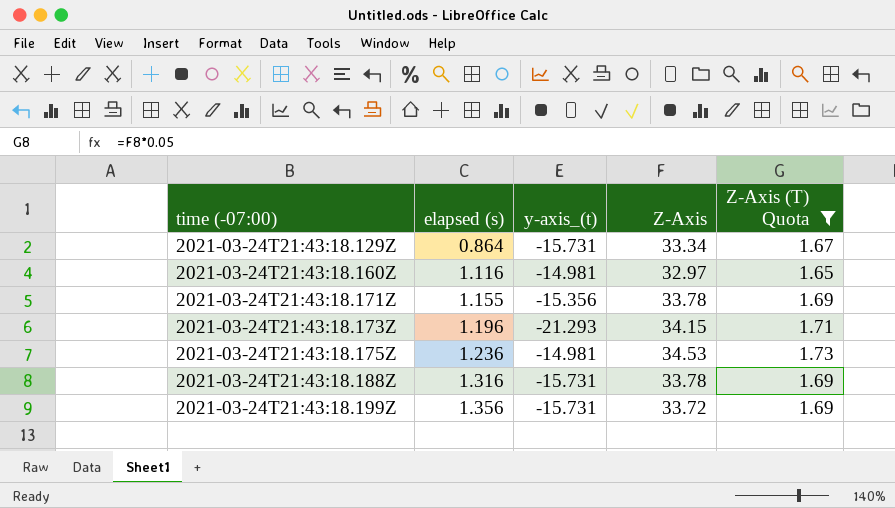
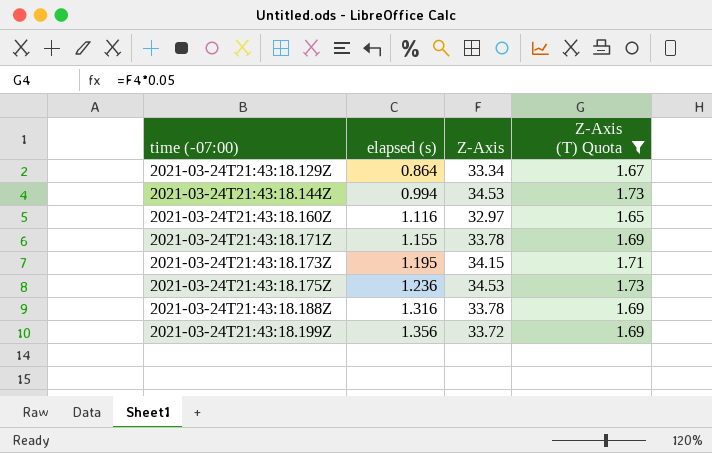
column y-axis_(t) | position: 3 -> none
row 2021-03-24T21:43:18.144Z: none -> 0.994 | 34.53 | 1.73
2021-03-24T21:43:18.173Z | elapsed (s): 1.196 -> 1.195

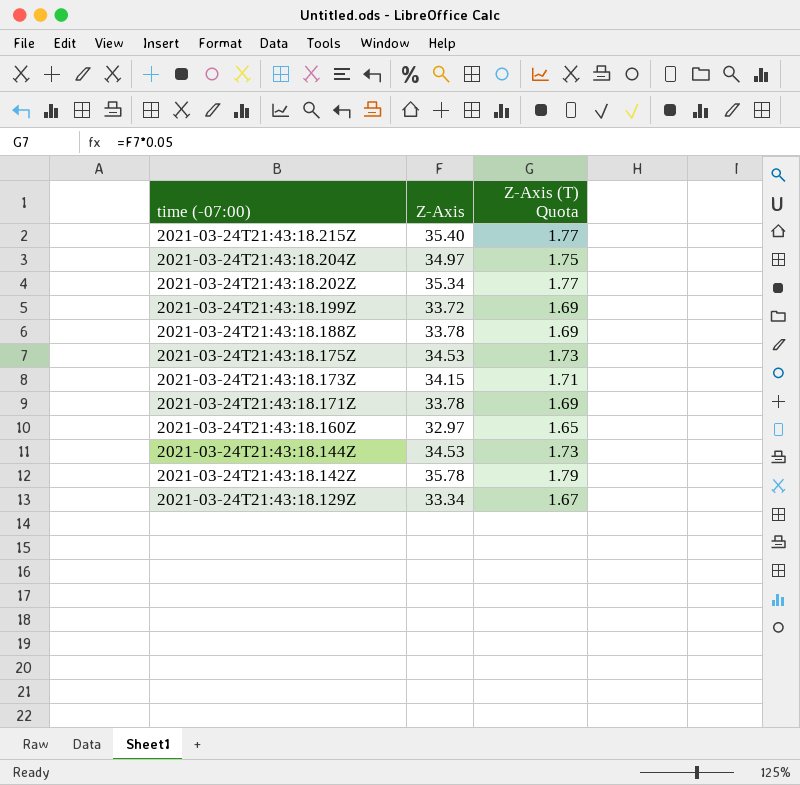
filter: Z-Axis (T) Quota <= 1.73 -> none
row order: time (-07:00) ascending -> time (-07:00) descending
column elapsed (s) | position: 2 -> none

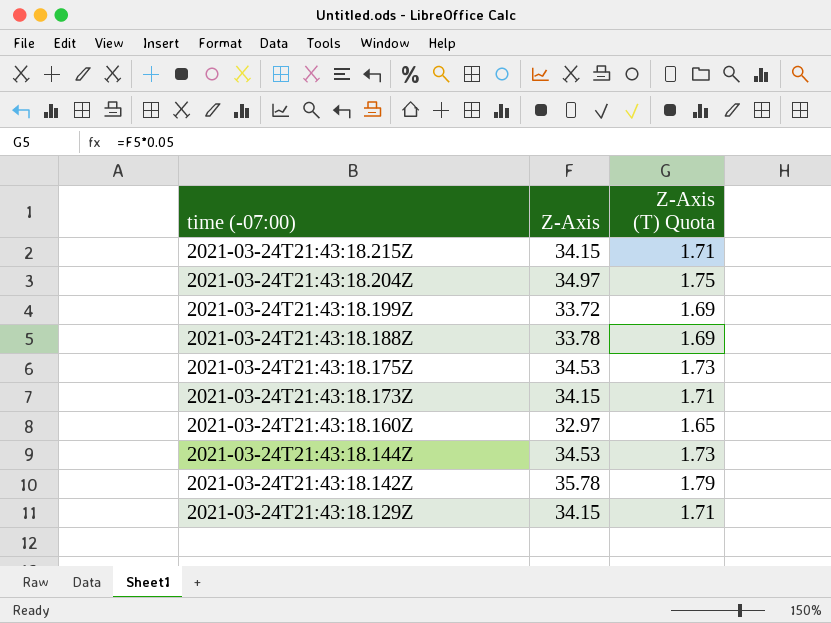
row 2021-03-24T21:43:18.202Z: 35.34 | 1.77 -> none
row 2021-03-24T21:43:18.171Z: 33.78 | 1.69 -> none
2021-03-24T21:43:18.215Z | Z-Axis: 35.40 -> 34.15
2021-03-24T21:43:18.215Z | Z-Axis (T) Quota: 1.77 -> 1.71
2021-03-24T21:43:18.129Z | Z-Axis: 33.34 -> 34.15
2021-03-24T21:43:18.129Z | Z-Axis (T) Quota: 1.67 -> 1.71

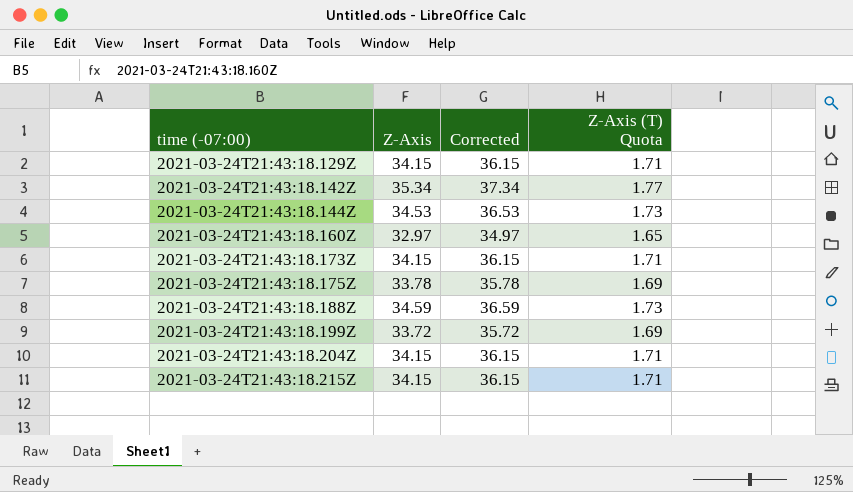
row order: time (-07:00) descending -> time (-07:00) ascending
column Corrected | formula: none -> [Z-Axis] + 2
2021-03-24T21:43:18.142Z | Z-Axis: 35.78 -> 35.34
2021-03-24T21:43:18.142Z | Z-Axis (T) Quota: 1.79 -> 1.77
2021-03-24T21:43:18.175Z | Z-Axis: 34.53 -> 33.78
2021-03-24T21:43:18.175Z | Z-Axis (T) Quota: 1.73 -> 1.69
2021-03-24T21:43:18.188Z | Z-Axis: 33.78 -> 34.59
2021-03-24T21:43:18.188Z | Z-Axis (T) Quota: 1.69 -> 1.73
2021-03-24T21:43:18.204Z | Z-Axis: 34.97 -> 34.15
2021-03-24T21:43:18.204Z | Z-Axis (T) Quota: 1.75 -> 1.71

